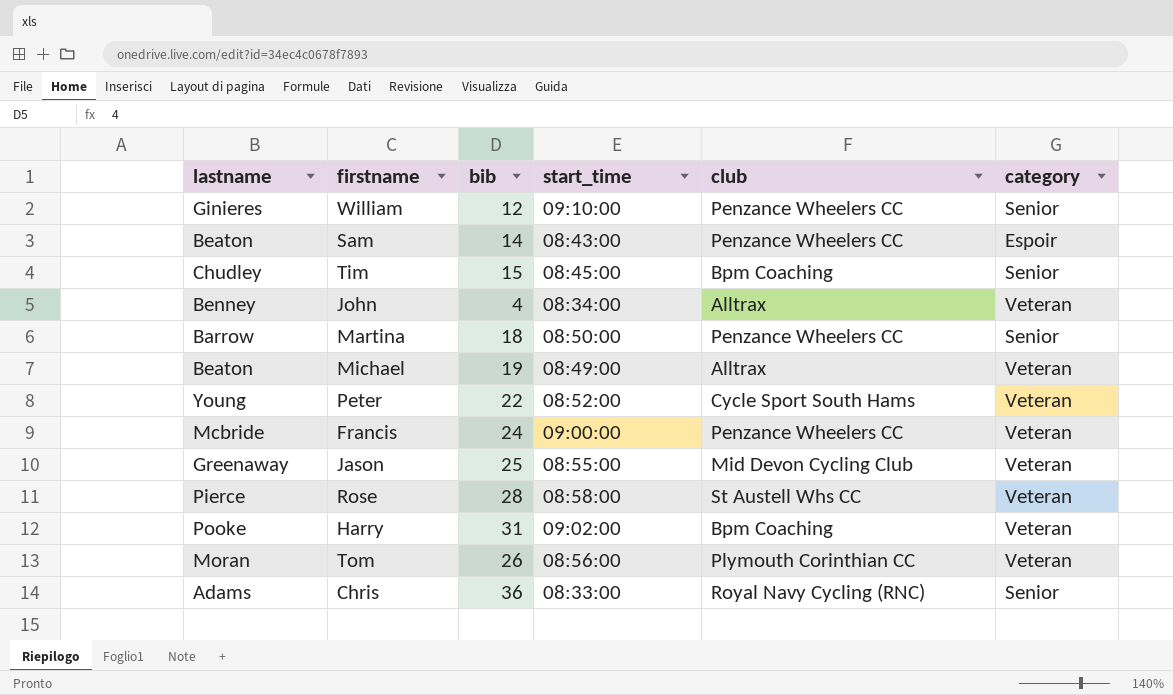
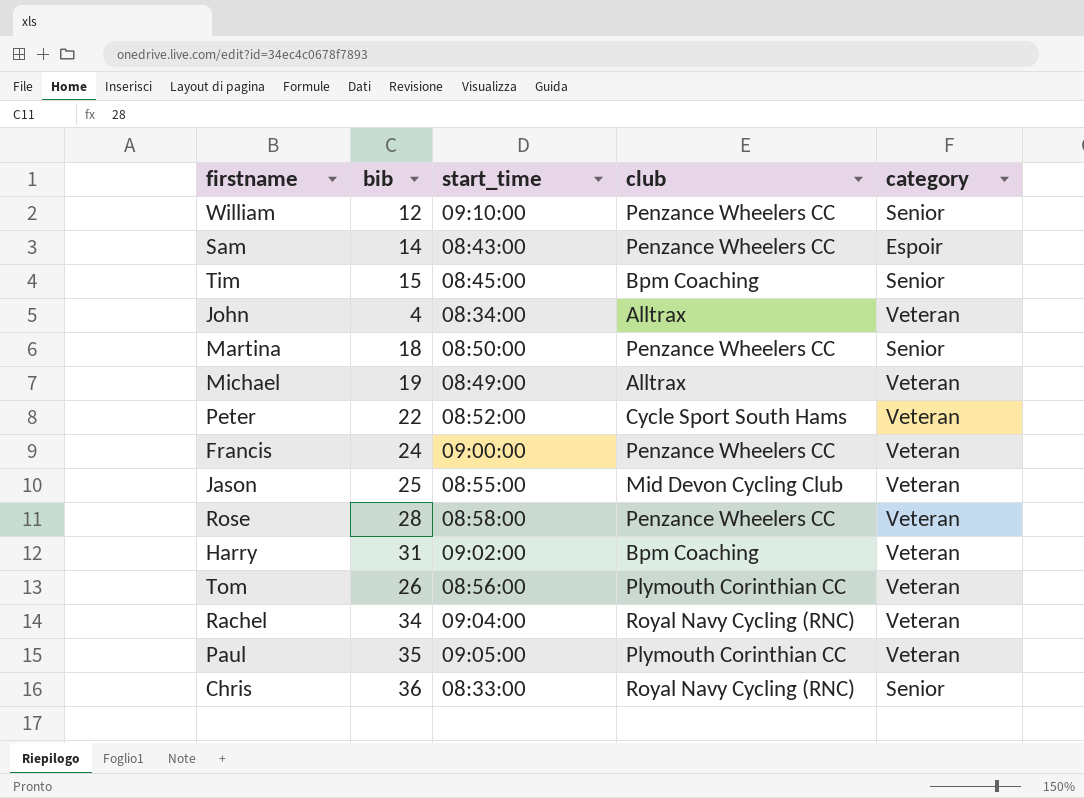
column lastname | position: 1 -> none
Rose | club: St Austell Whs CC -> Penzance Wheelers CC
row Rachel: none -> 34 | 09:04:00 | Royal Navy Cycling (RNC) | Veteran
row Paul: none -> 35 | 09:05:00 | Plymouth Corinthian CC | Veteran

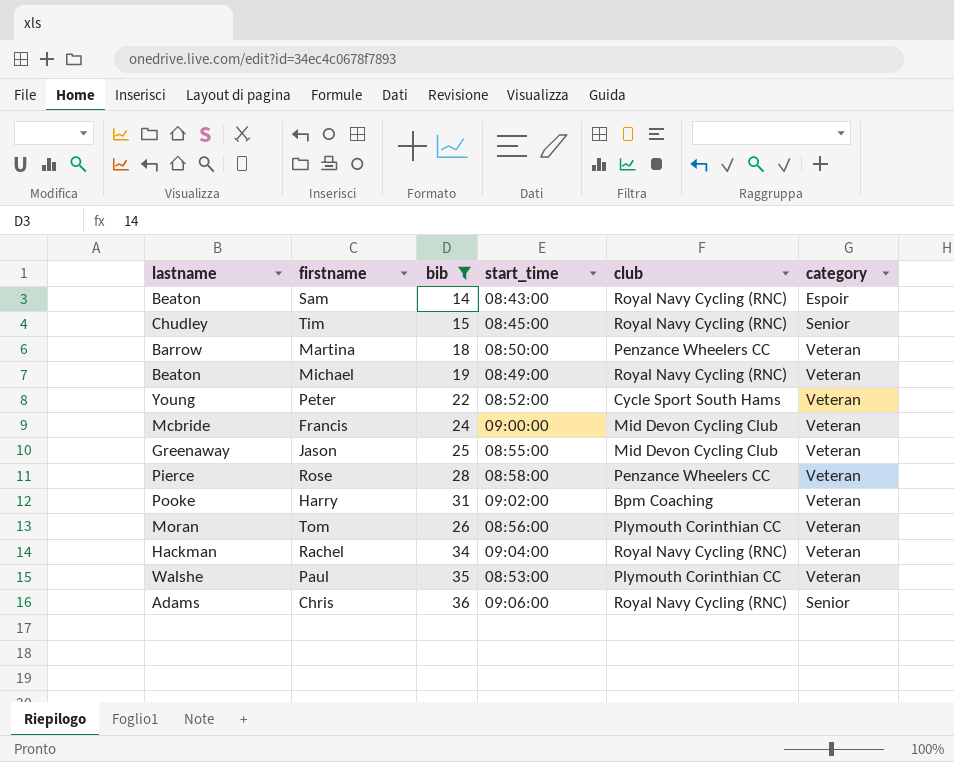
filter: none -> bib >= 14
column lastname | position: none -> 1
Sam | club: Penzance Wheelers CC -> Royal Navy Cycling (RNC)
Tim | club: Bpm Coaching -> Royal Navy Cycling (RNC)
Martina | category: Senior -> Veteran
Michael | club: Alltrax -> Royal Navy Cycling (RNC)
Francis | club: Penzance Wheelers CC -> Mid Devon Cycling Club
Paul | start_time: 09:05:00 -> 08:53:00
Chris | start_time: 08:33:00 -> 09:06:00

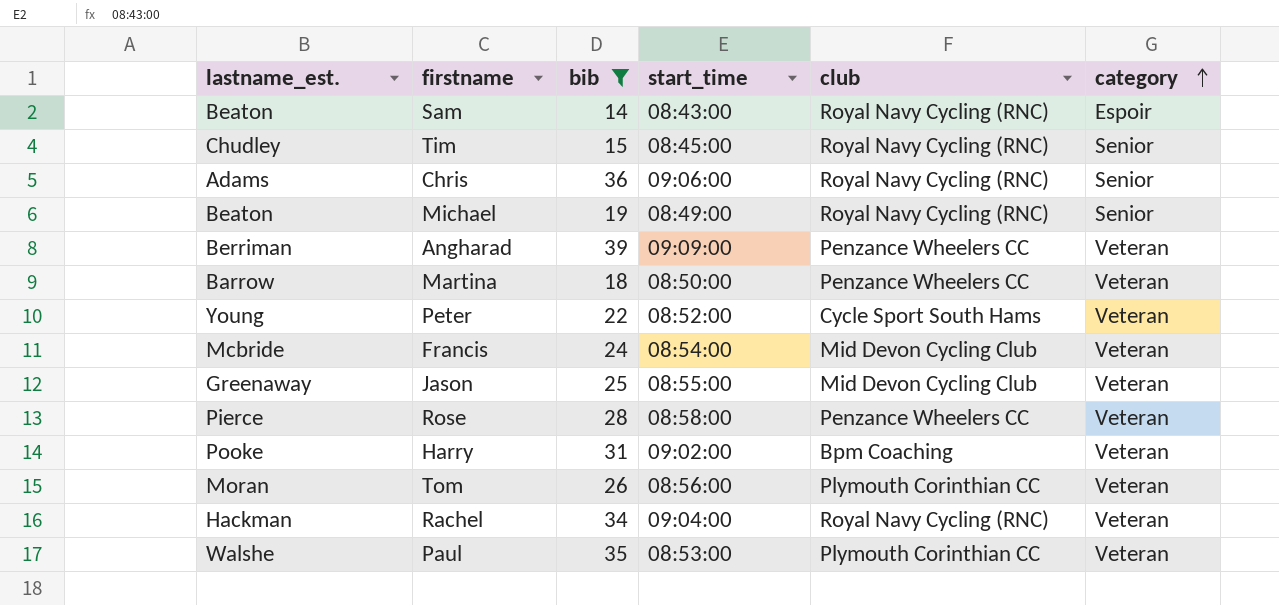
row order: none -> category ascending
column name: lastname -> lastname_est.
Michael | category: Veteran -> Senior
row Angharad: none -> Berriman | 39 | 09:09:00 | Penzance Wheelers CC | Veteran
Francis | start_time: 09:00:00 -> 08:54:00

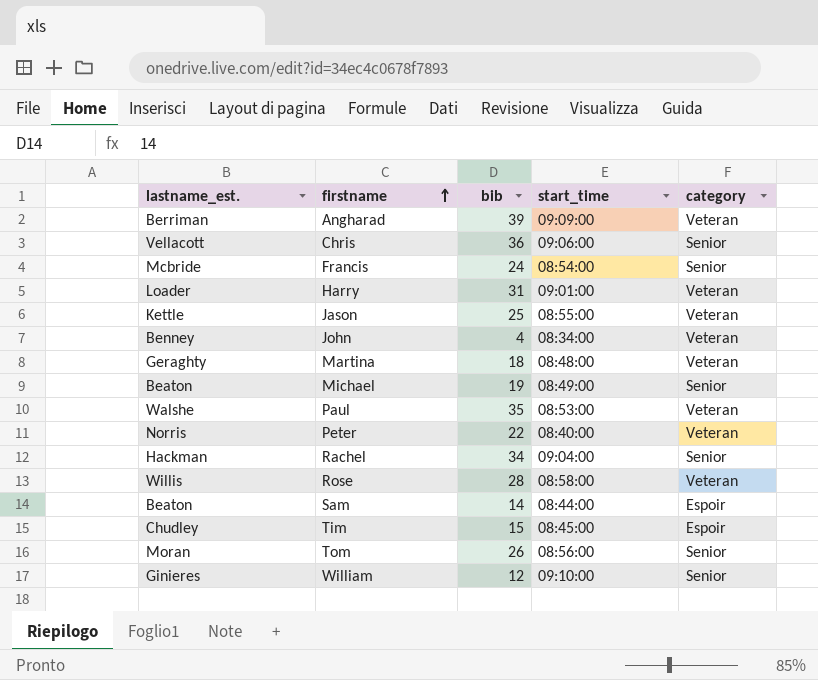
filter: bib >= 14 -> none
row order: category ascending -> firstname ascending
column club | position: 5 -> none
Chris | lastname_est.: Adams -> Vellacott
Francis | category: Veteran -> Senior
Harry | lastname_est.: Pooke -> Loader
Harry | start_time: 09:02:00 -> 09:01:00
Jason | lastname_est.: Greenaway -> Kettle
Martina | lastname_est.: Barrow -> Geraghty
Martina | start_time: 08:50:00 -> 08:48:00
Peter | lastname_est.: Young -> Norris
Peter | start_time: 08:52:00 -> 08:40:00
Rachel | category: Veteran -> Senior
Rose | lastname_est.: Pierce -> Willis
Sam | start_time: 08:43:00 -> 08:44:00
Tim | category: Senior -> Espoir
Tom | category: Veteran -> Senior

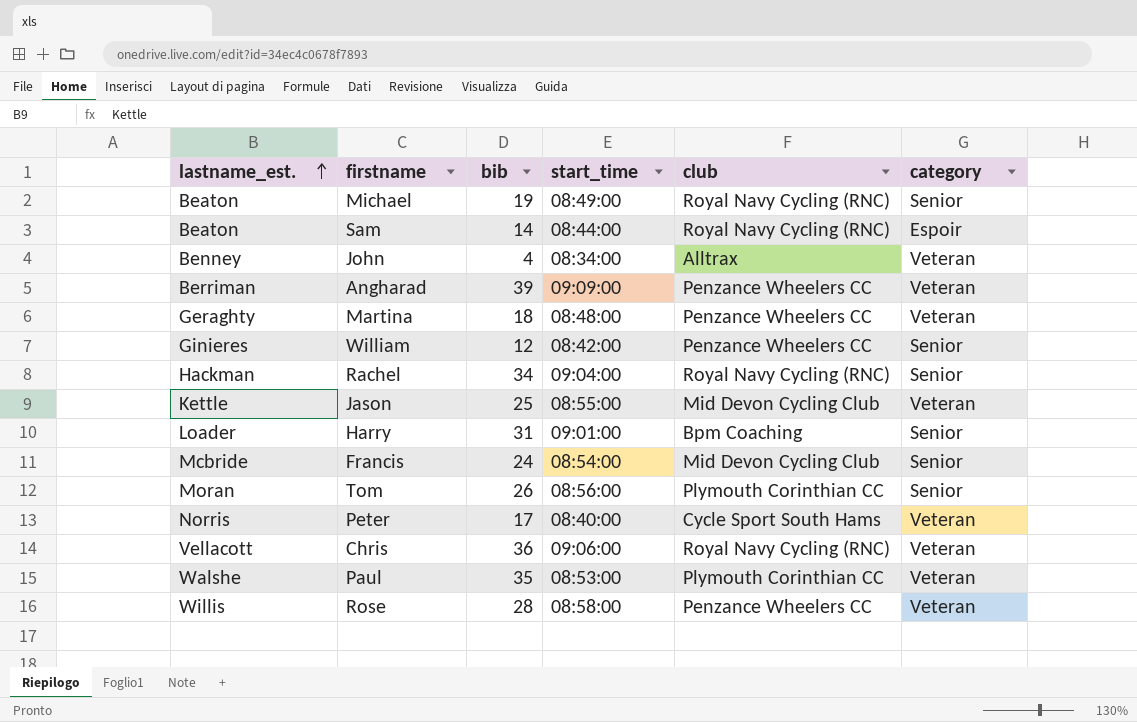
row order: firstname ascending -> lastname_est. ascending
column club | position: none -> 5
row Tim: Chudley | 15 | 08:45:00 | Espoir -> none
William | start_time: 09:10:00 -> 08:42:00
Harry | category: Veteran -> Senior
Peter | bib: 22 -> 17
Chris | category: Senior -> Veteran

